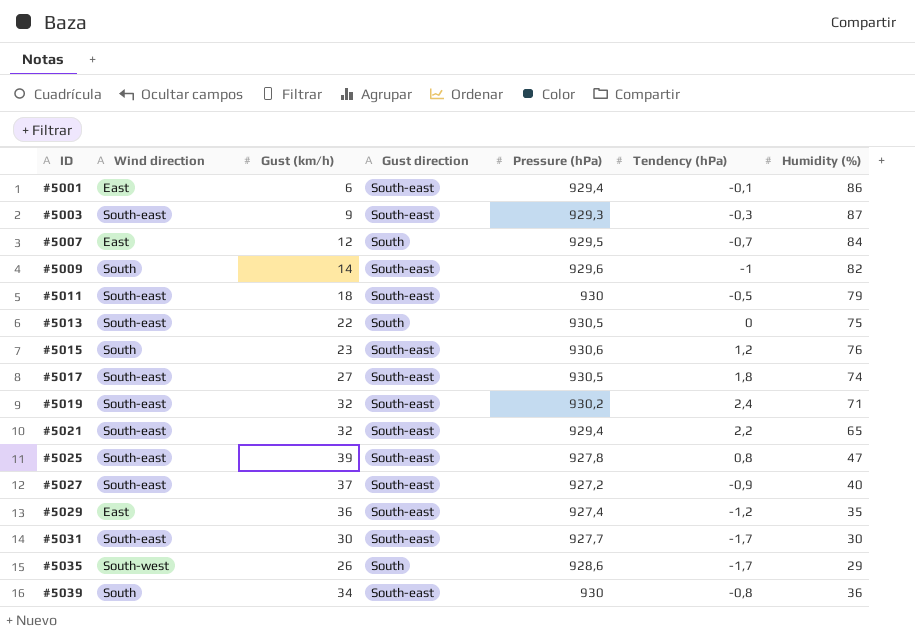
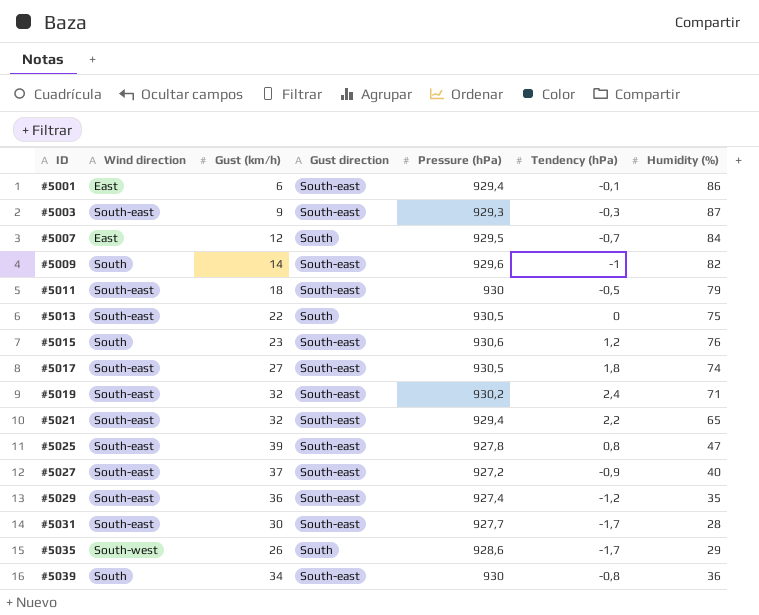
#5029 | Wind direction: East -> South-east
#5031 | Humidity (%): 30 -> 28

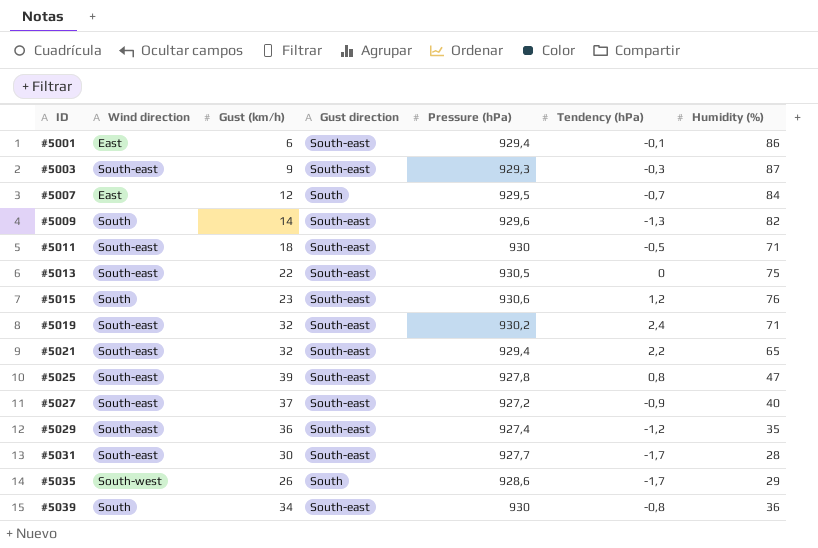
row #5017: South-east | 27 | South-east | 930,5 | 1,8 | 74 -> none
#5009 | Tendency (hPa): -1 -> -1,3
#5011 | Humidity (%): 79 -> 71
#5013 | Gust direction: South -> South-east

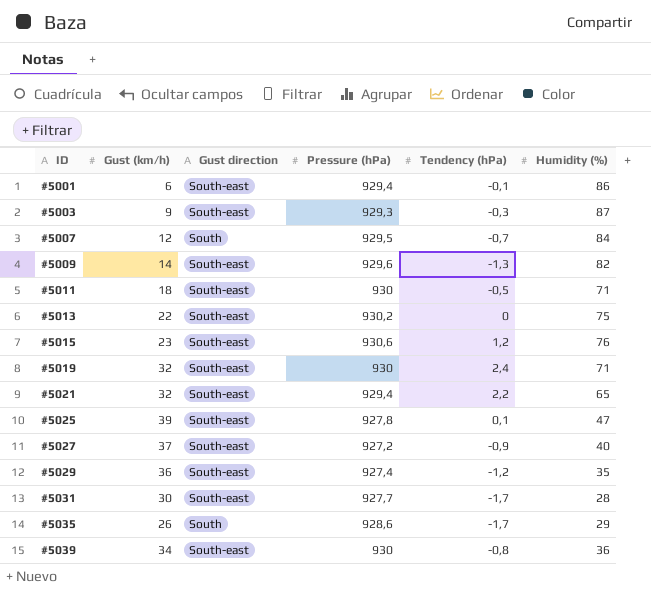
column Wind direction | position: 2 -> none
#5013 | Pressure (hPa): 930,5 -> 930,2
#5019 | Pressure (hPa): 930,2 -> 930
#5025 | Tendency (hPa): 0,8 -> 0,1

